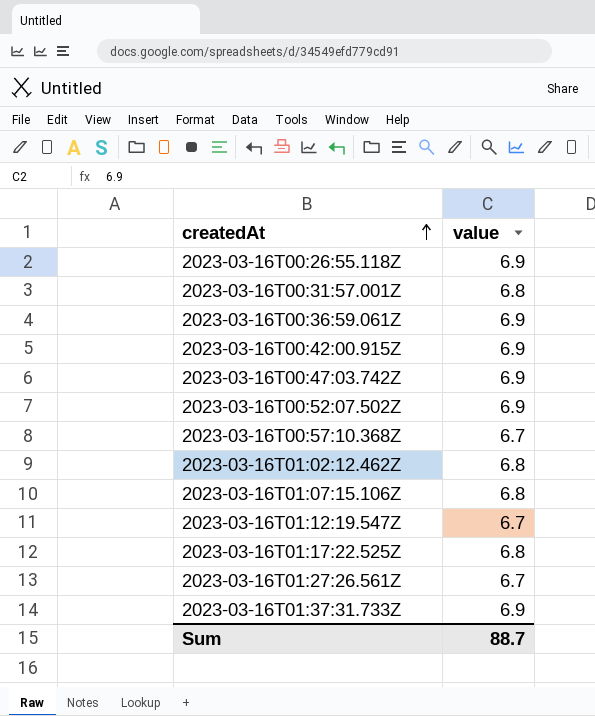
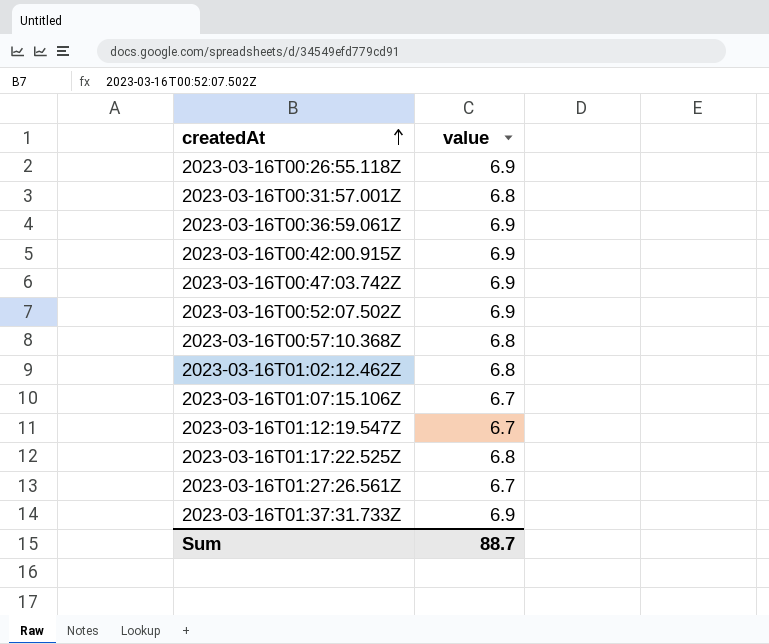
2023-03-16T00:57:10.368Z | value: 6.7 -> 6.8
2023-03-16T01:07:15.106Z | value: 6.8 -> 6.7

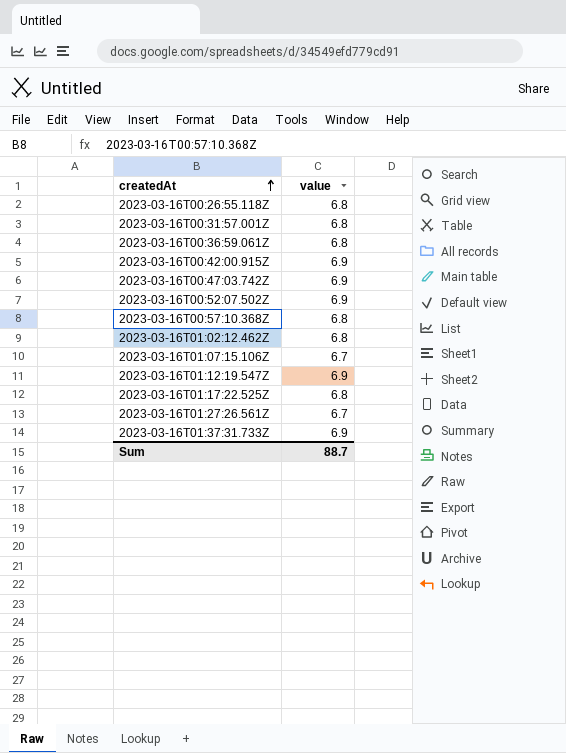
2023-03-16T00:26:55.118Z | value: 6.9 -> 6.8
2023-03-16T00:36:59.061Z | value: 6.9 -> 6.8
2023-03-16T01:12:19.547Z | value: 6.7 -> 6.9

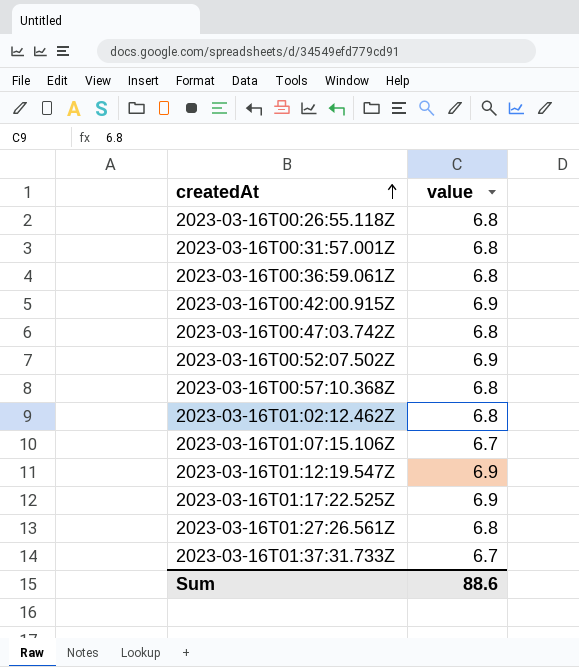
2023-03-16T00:47:03.742Z | value: 6.9 -> 6.8
2023-03-16T01:17:22.525Z | value: 6.8 -> 6.9
2023-03-16T01:27:26.561Z | value: 6.7 -> 6.8
2023-03-16T01:37:31.733Z | value: 6.9 -> 6.7
Sum | value: 88.7 -> 88.6

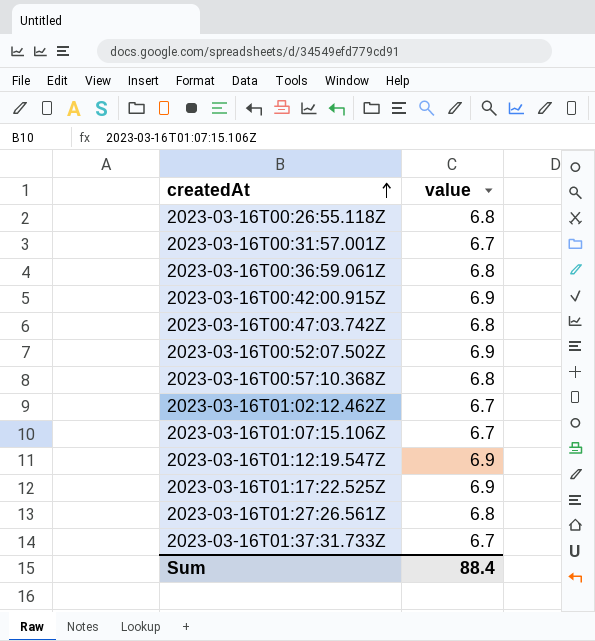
2023-03-16T00:31:57.001Z | value: 6.8 -> 6.7
2023-03-16T01:02:12.462Z | value: 6.8 -> 6.7
Sum | value: 88.6 -> 88.4

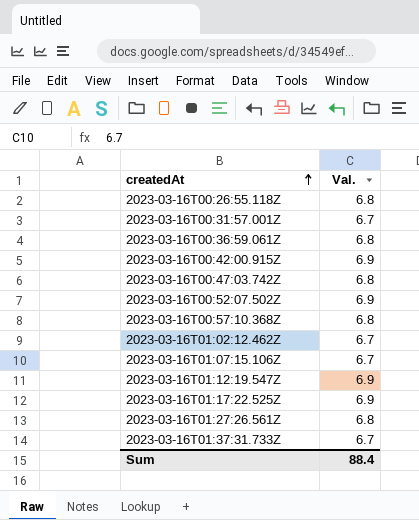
column name: value -> Val.

